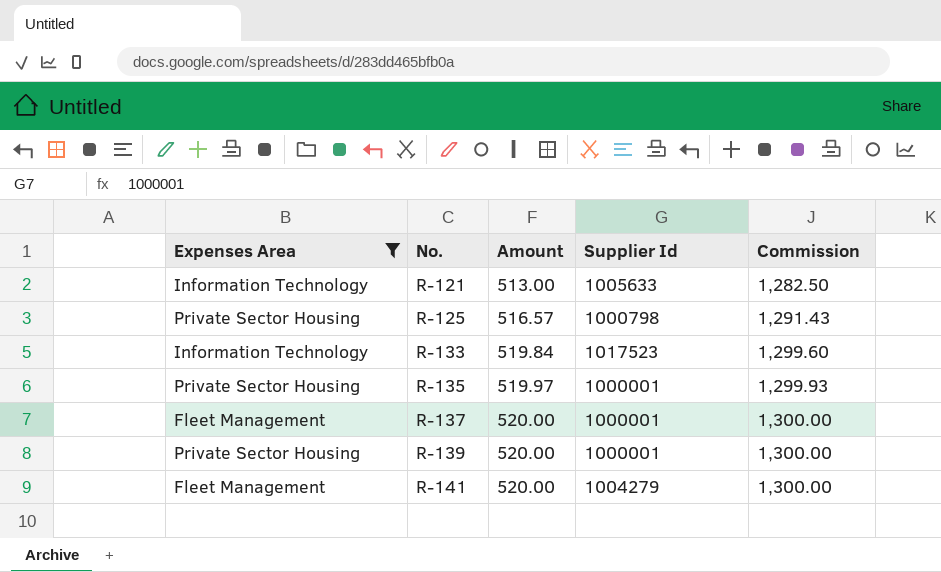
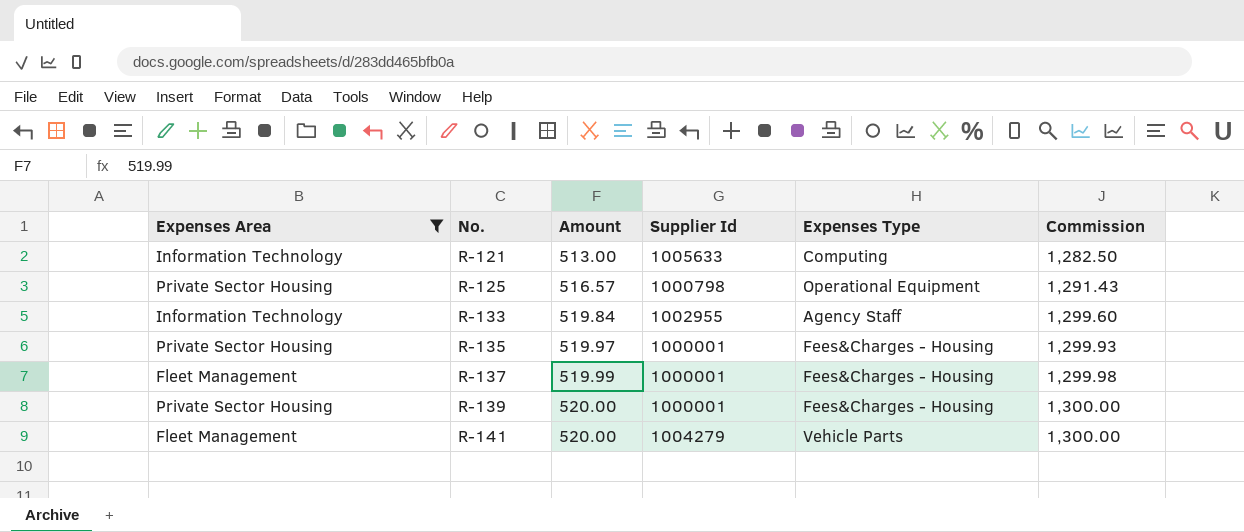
column Expenses Type | position: none -> 5
R-133 | Supplier Id: 1017523 -> 1002955
R-137 | Amount: 520.00 -> 519.99
R-137 | Commission: 1,300.00 -> 1,299.98

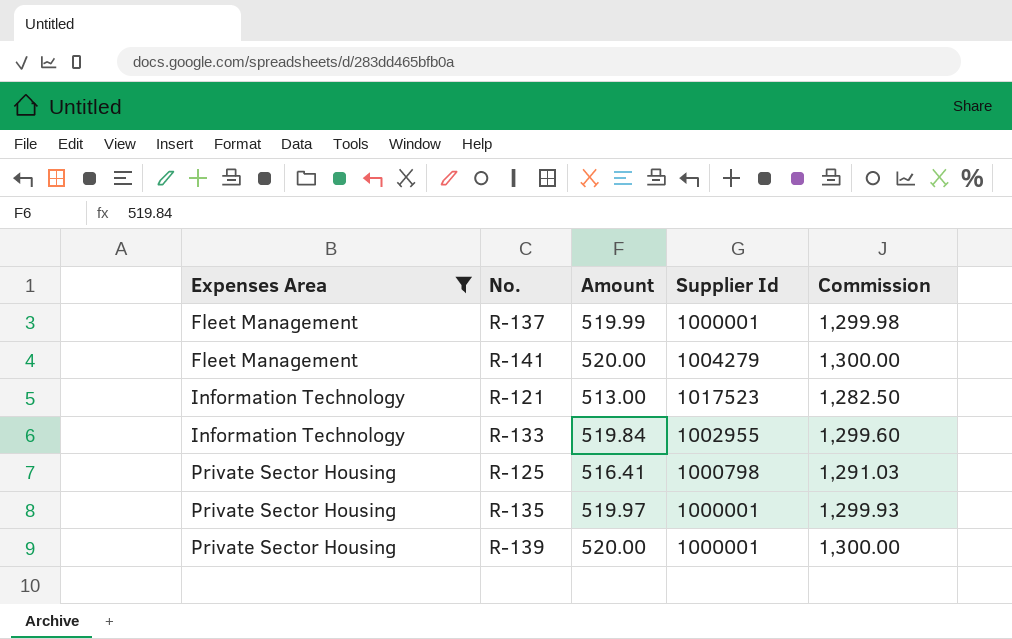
row order: No. ascending -> Expenses Area ascending
column Expenses Type | position: 5 -> none
R-121 | Supplier Id: 1005633 -> 1017523
R-125 | Amount: 516.57 -> 516.41
R-125 | Commission: 1,291.43 -> 1,291.03

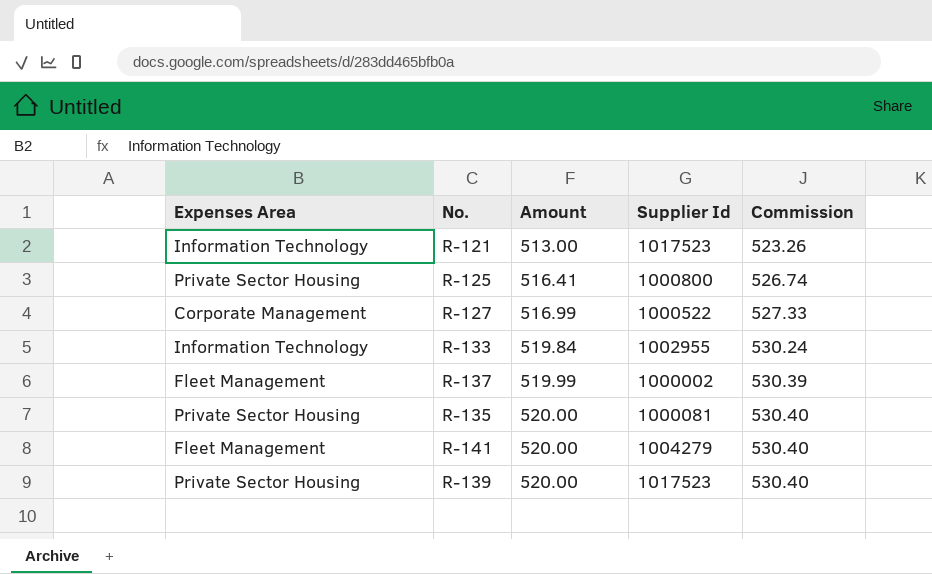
filter: Expenses Area != Corporate Management -> none
row order: Expenses Area ascending -> Amount ascending
column Commission | formula: [Amount] * 2.5 -> [Amount] * 1.02
R-125 | Supplier Id: 1000798 -> 1000800
R-137 | Supplier Id: 1000001 -> 1000002
R-135 | Amount: 519.97 -> 520.00
R-135 | Supplier Id: 1000001 -> 1000081
R-139 | Supplier Id: 1000001 -> 1017523

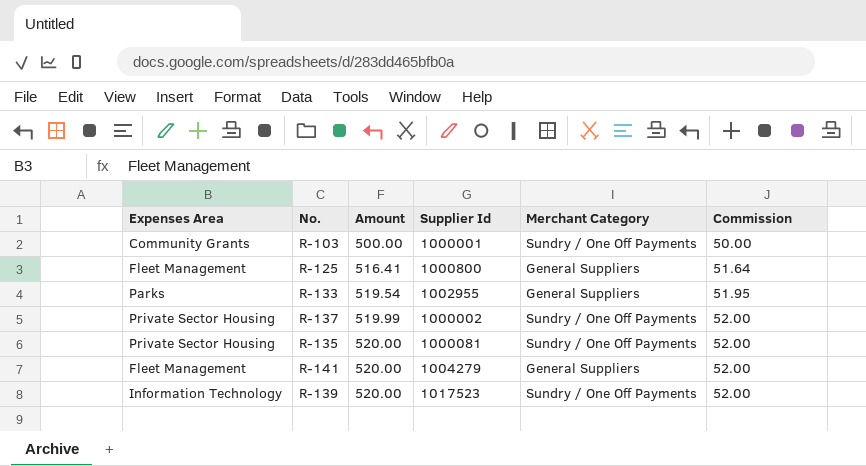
column Merchant Category | position: none -> 5
column Commission | formula: [Amount] * 1.02 -> [Amount] * 0.1
row R-121: Information Technology | 513.00 | 1017523 | 523.26 -> none
row R-127: Corporate Management | 516.99 | 1000522 | 527.33 -> none
row R-103: none -> Community Grants | 500.00 | 1000001 | Sundry / One Off Payments | 50.00
R-125 | Expenses Area: Private Sector Housing -> Fleet Management
R-133 | Expenses Area: Information Technology -> Parks
R-133 | Amount: 519.84 -> 519.54
R-137 | Expenses Area: Fleet Management -> Private Sector Housing
R-139 | Expenses Area: Private Sector Housing -> Information Technology

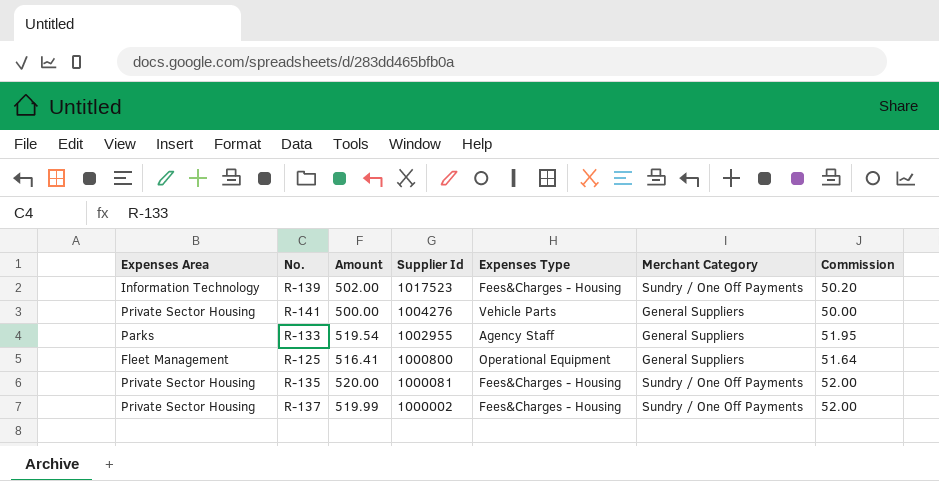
row order: Amount ascending -> Supplier Id descending
column Expenses Type | position: none -> 5
row R-103: Community Grants | 500.00 | 1000001 | Sundry / One Off Payments | 50.00 -> none
R-139 | Amount: 520.00 -> 502.00
R-139 | Commission: 52.00 -> 50.20
R-141 | Expenses Area: Fleet Management -> Private Sector Housing
R-141 | Amount: 520.00 -> 500.00
R-141 | Supplier Id: 1004279 -> 1004276
R-141 | Commission: 52.00 -> 50.00

